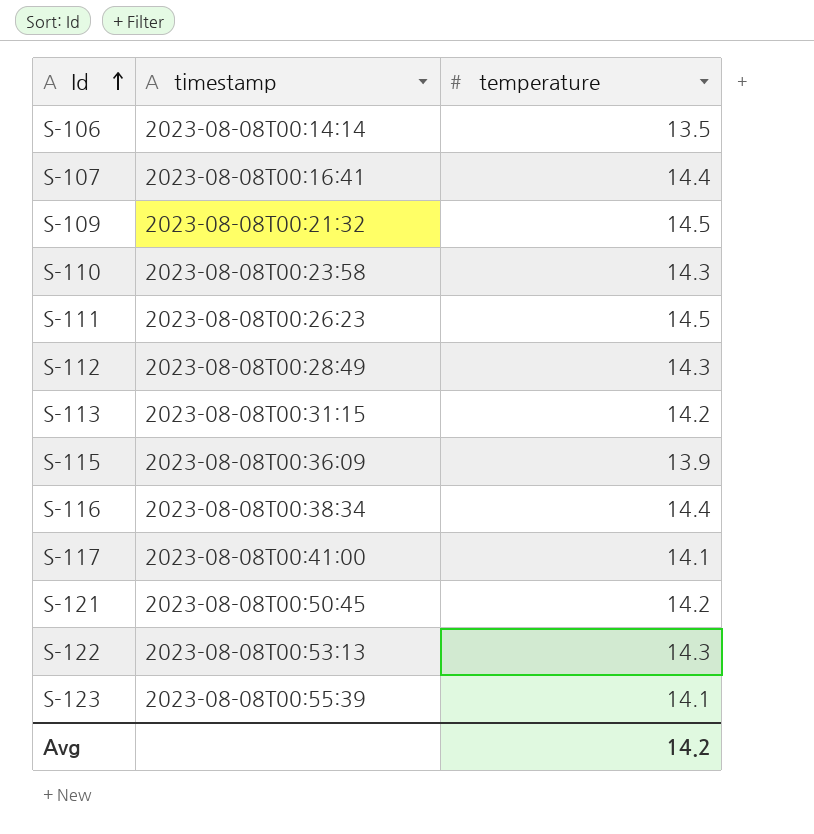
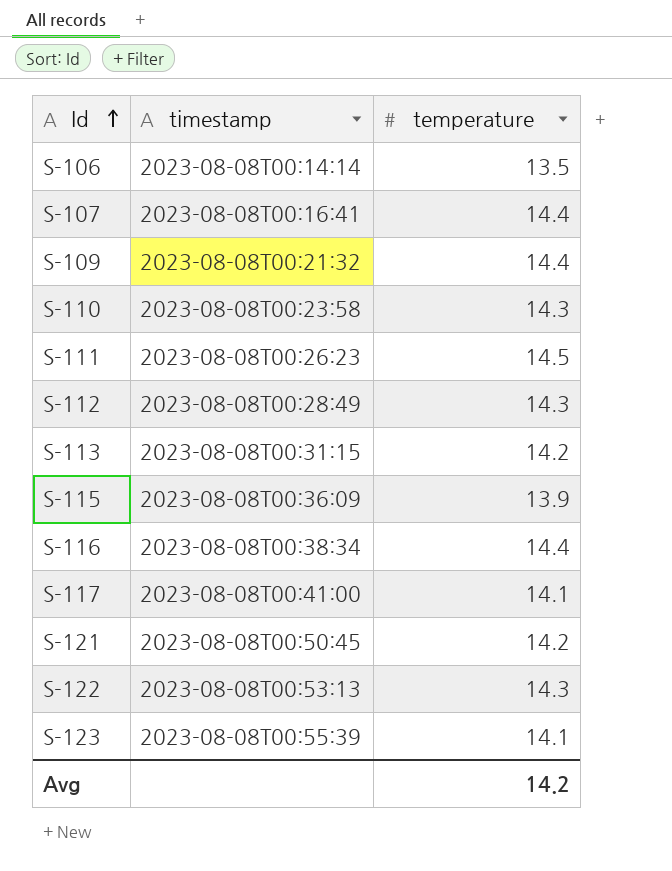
S-109 | temperature: 14.5 -> 14.4

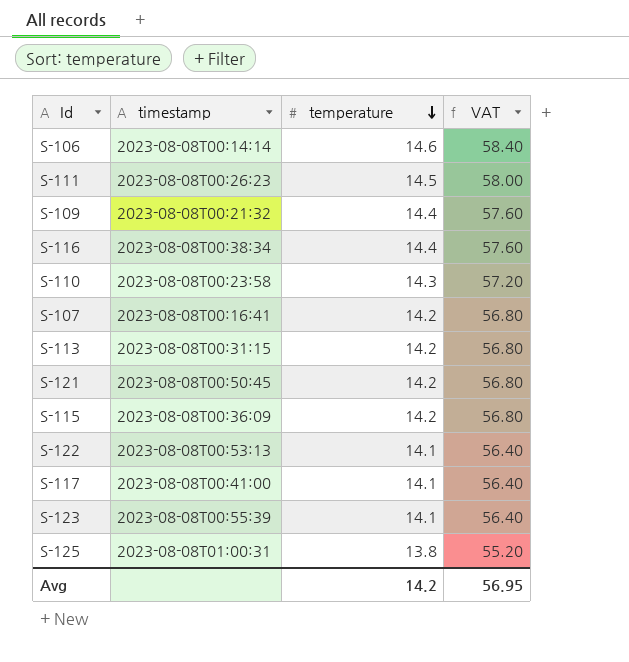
row order: Id ascending -> temperature descending
column VAT | formula: none -> [temperature] * 4
row S-112: 2023-08-08T00:28:49 | 14.3 -> none
S-106 | temperature: 13.5 -> 14.6
S-107 | temperature: 14.4 -> 14.2
S-115 | temperature: 13.9 -> 14.2
S-122 | temperature: 14.3 -> 14.1
row S-125: none -> 2023-08-08T01:00:31 | 13.8 | 55.20

